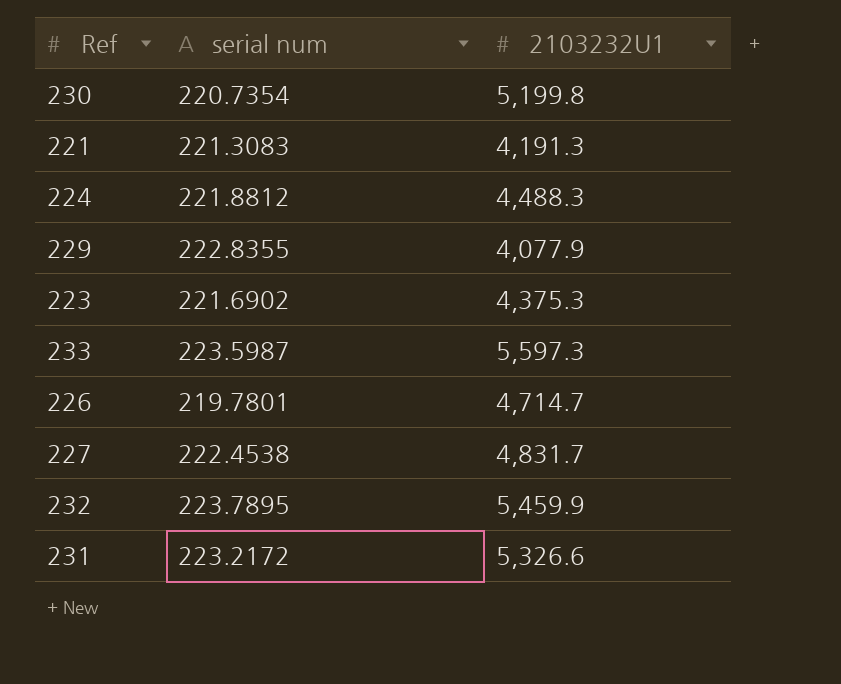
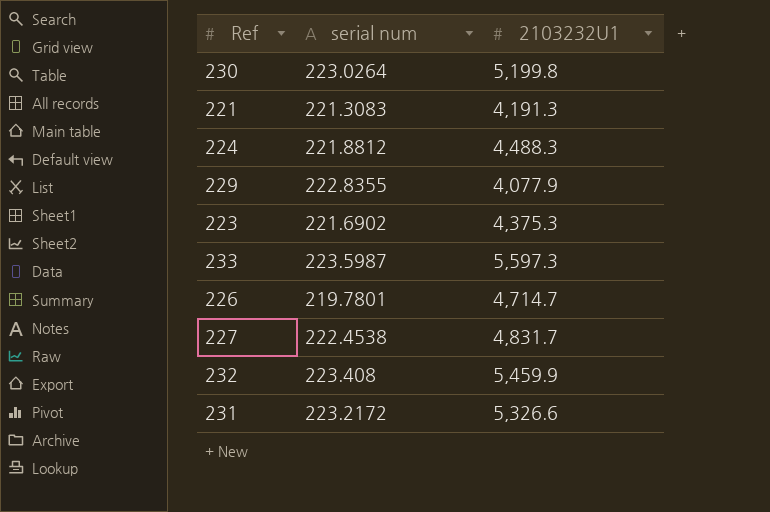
230 | serial num: 220.7354 -> 223.0264
232 | serial num: 223.7895 -> 223.408

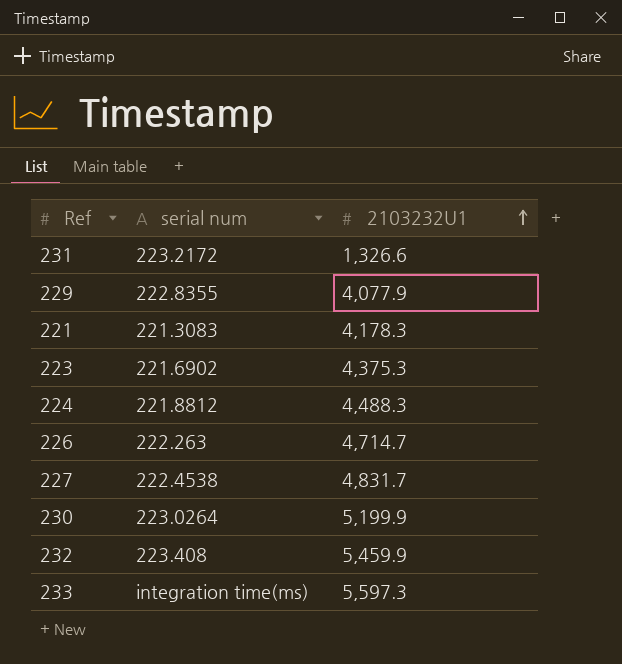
row order: none -> 2103232U1 ascending
231 | 2103232U1: 5,326.6 -> 1,326.6
221 | 2103232U1: 4,191.3 -> 4,178.3
226 | serial num: 219.7801 -> 222.263
230 | 2103232U1: 5,199.8 -> 5,199.9
233 | serial num: 223.5987 -> integration time(ms)

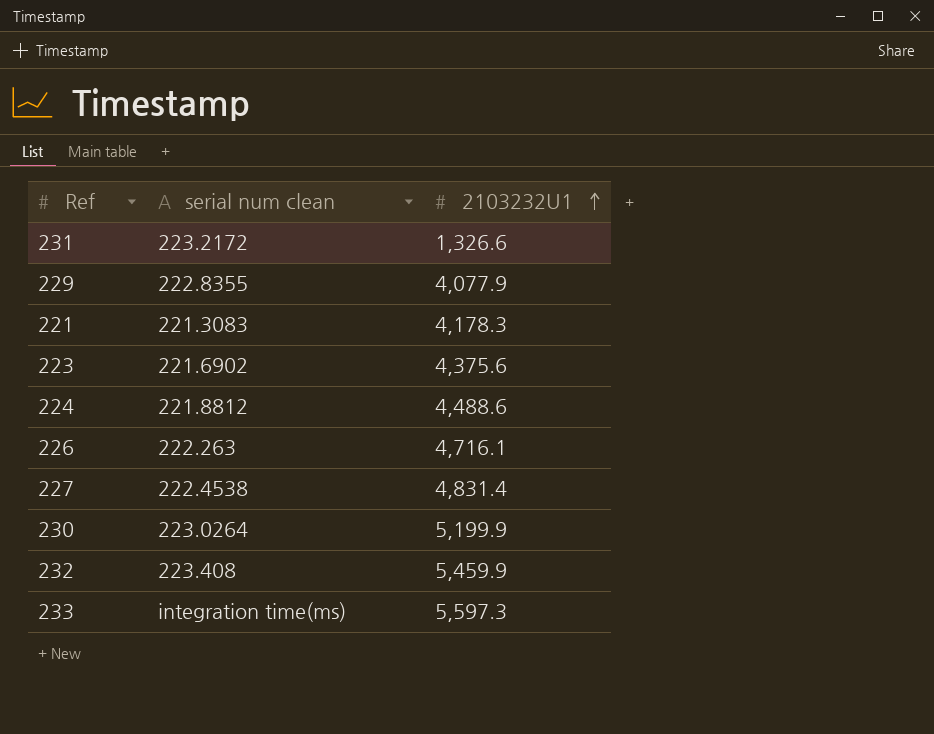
column name: serial num -> serial num clean
223 | 2103232U1: 4,375.3 -> 4,375.6
224 | 2103232U1: 4,488.3 -> 4,488.6
226 | 2103232U1: 4,714.7 -> 4,716.1
227 | 2103232U1: 4,831.7 -> 4,831.4

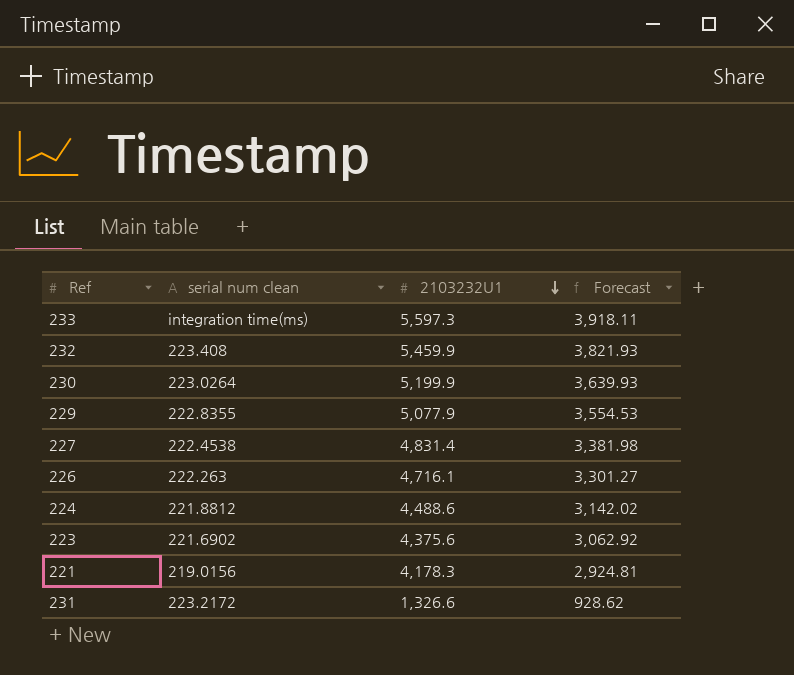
row order: 2103232U1 ascending -> 2103232U1 descending
column Forecast | formula: none -> [2103232U1] * 0.7
229 | 2103232U1: 4,077.9 -> 5,077.9
221 | serial num clean: 221.3083 -> 219.0156

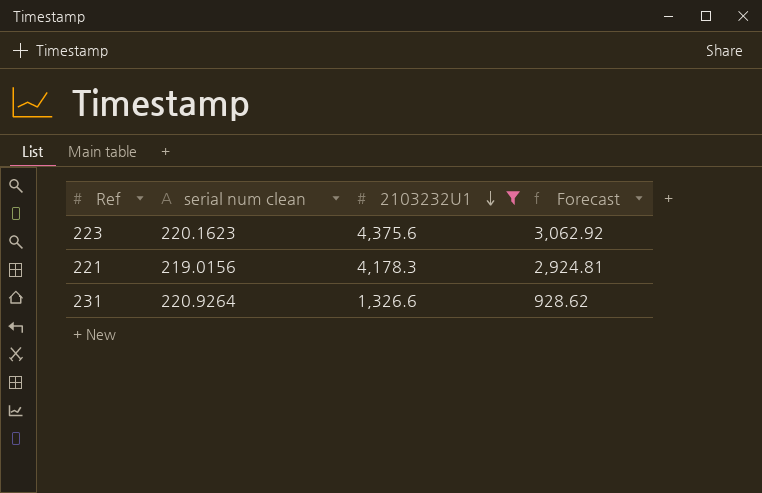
filter: none -> 2103232U1 <= 4,375.6
223 | serial num clean: 221.6902 -> 220.1623
231 | serial num clean: 223.2172 -> 220.9264

